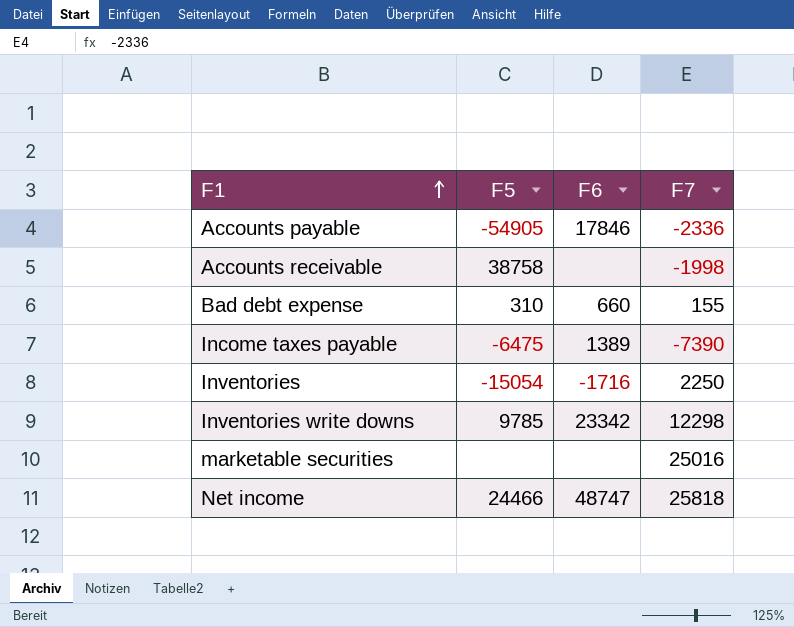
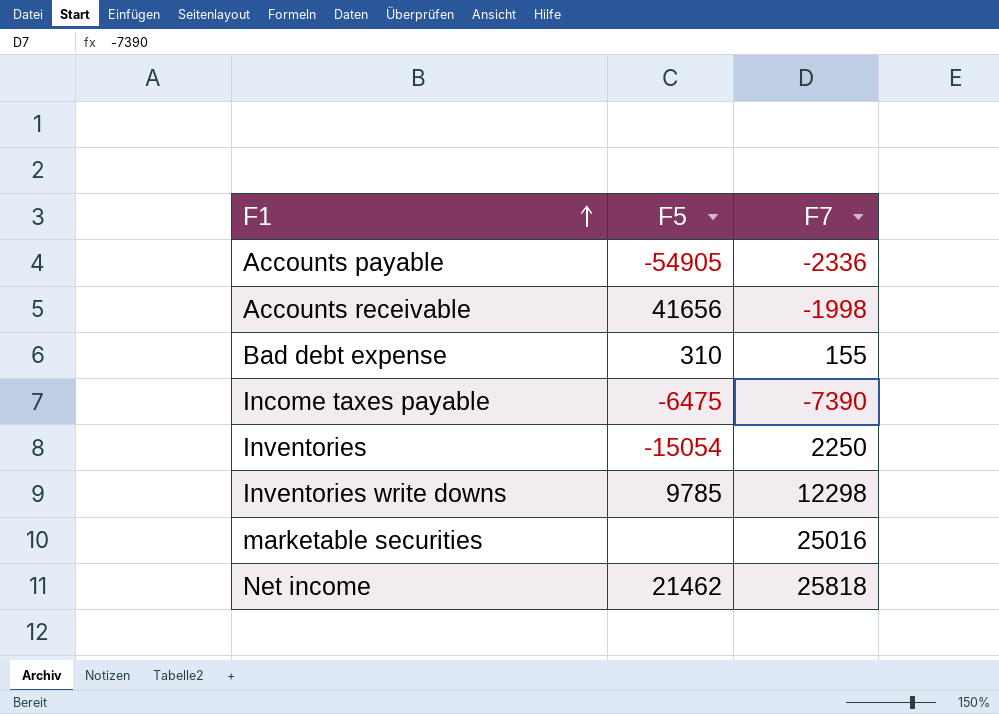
column F6 | position: 3 -> none
Accounts receivable | F5: 38758 -> 41656
Net income | F5: 24466 -> 21462

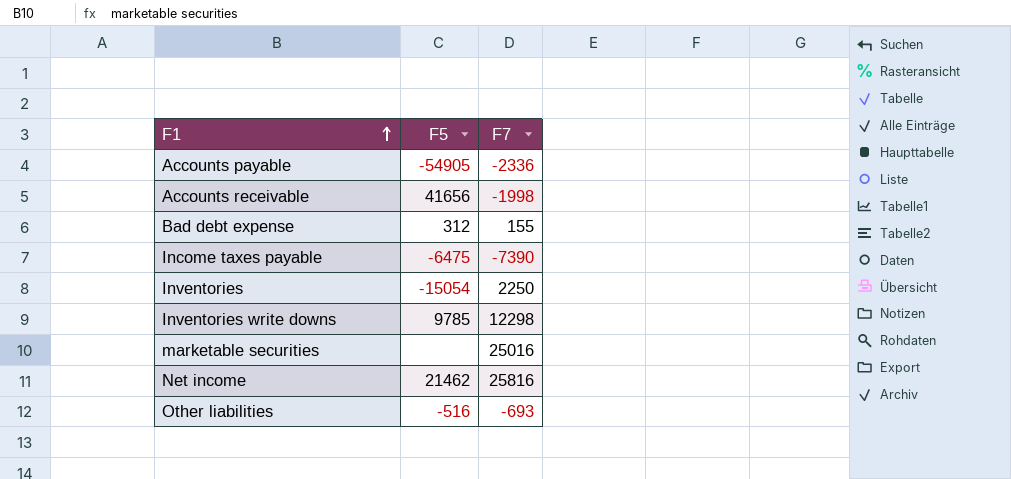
Bad debt expense | F5: 310 -> 312
Net income | F7: 25818 -> 25816
row Other liabilities: none -> -516 | -693

